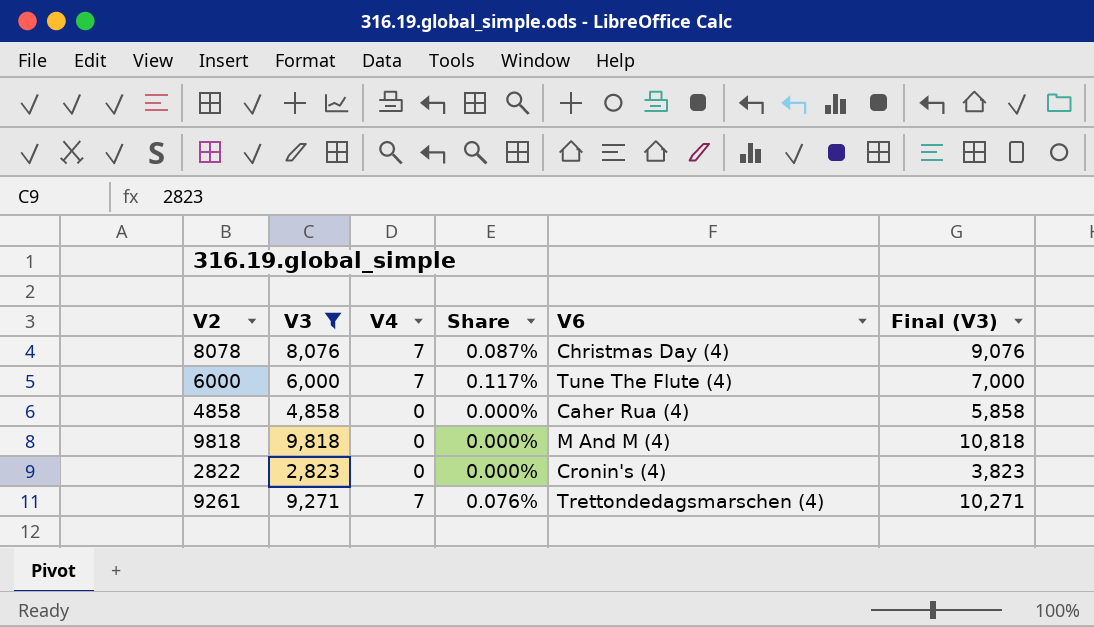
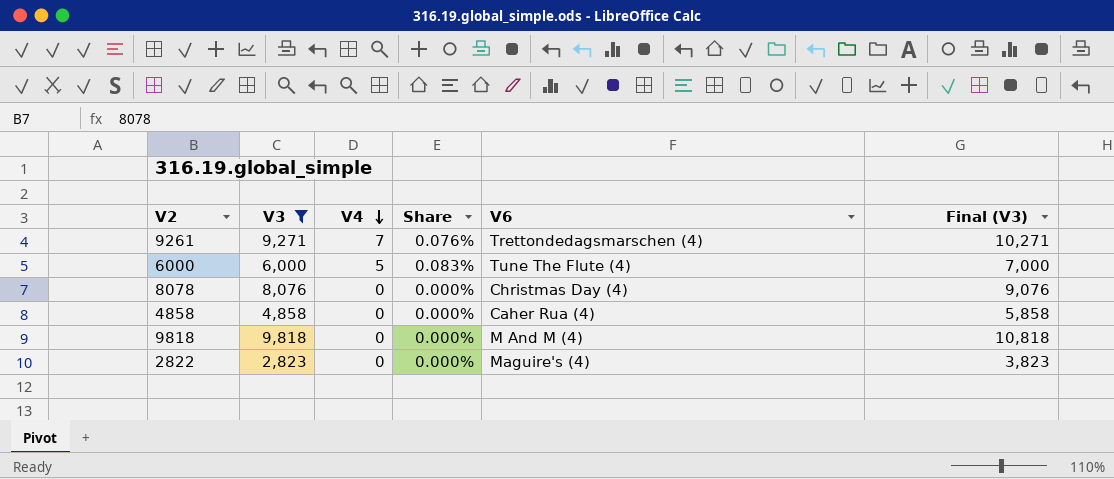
row order: none -> V4 descending
6000 | V4: 7 -> 5
6000 | Share: 0.117% -> 0.083%
8078 | V4: 7 -> 0
8078 | Share: 0.087% -> 0.000%
2822 | V6: Cronin's (4) -> Maguire's (4)

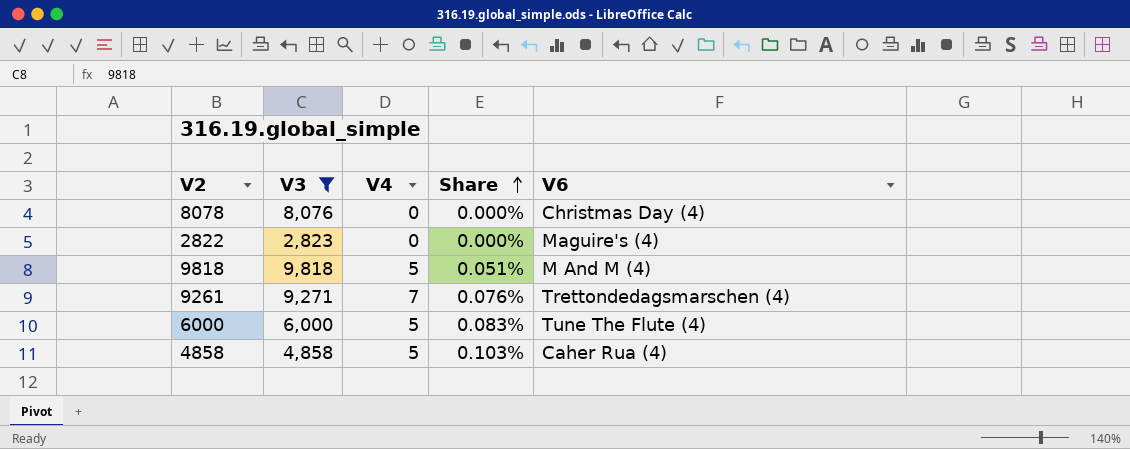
row order: V4 descending -> Share ascending
column Final (V3) | formula: [V3] + 1000 -> none
9818 | V4: 0 -> 5
9818 | Share: 0.000% -> 0.051%
4858 | V4: 0 -> 5
4858 | Share: 0.000% -> 0.103%

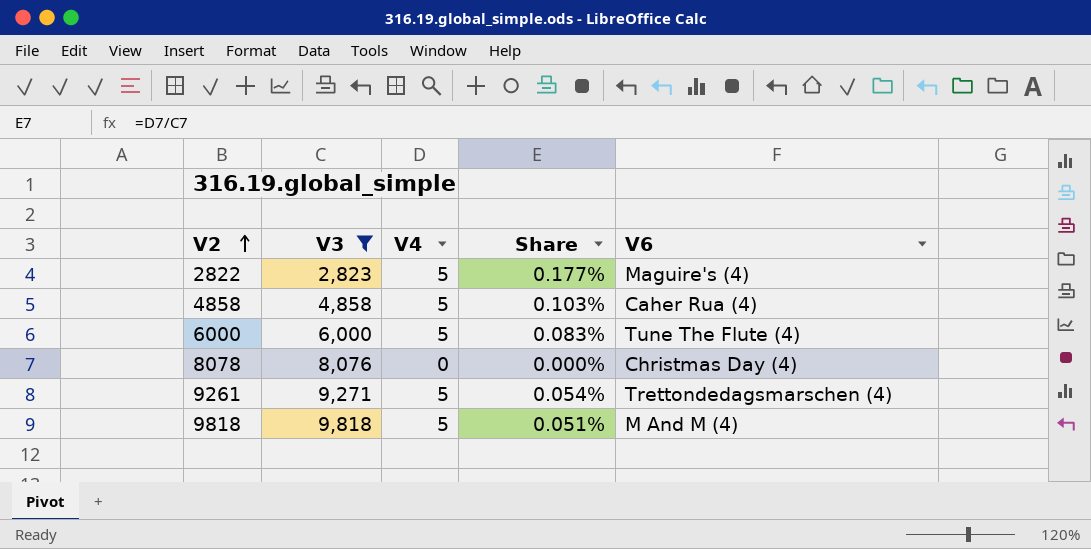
row order: Share ascending -> V2 ascending
2822 | V4: 0 -> 5
2822 | Share: 0.000% -> 0.177%
9261 | V4: 7 -> 5
9261 | Share: 0.076% -> 0.054%

